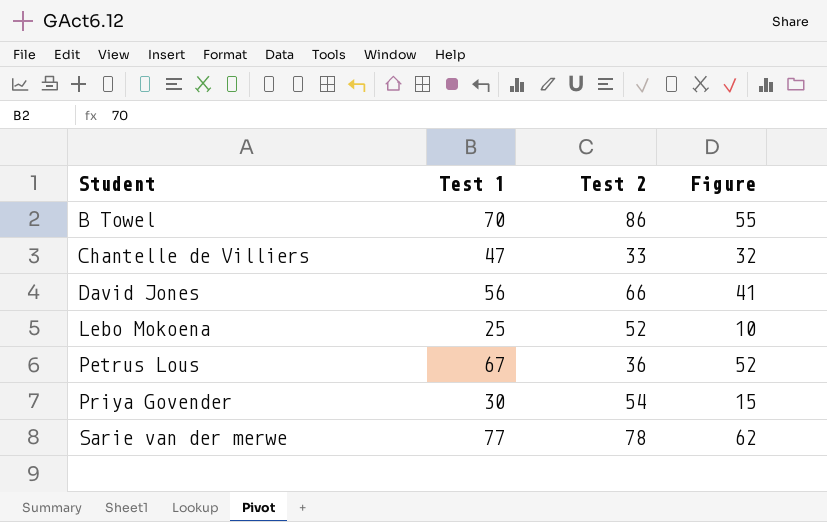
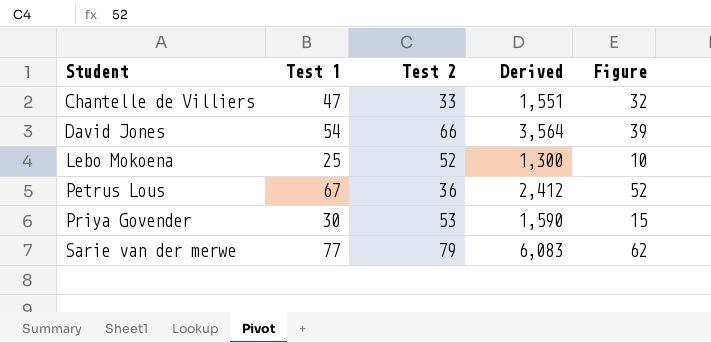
column Derived | formula: none -> [Test 1] * [Test 2]
row B Towel: 70 | 86 | 55 -> none
David Jones | Test 1: 56 -> 54
David Jones | Figure: 41 -> 39
Priya Govender | Test 2: 54 -> 53
Sarie van der merwe | Test 2: 78 -> 79

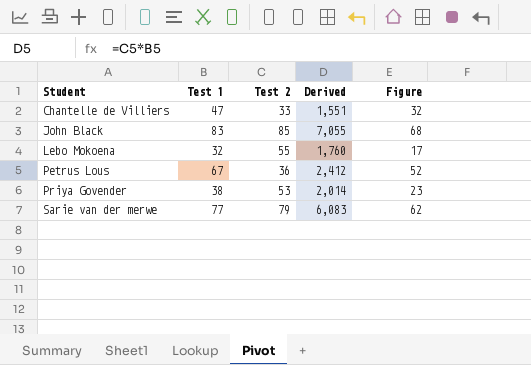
row David Jones: 54 | 66 | 3,564 | 39 -> none
row John Black: none -> 83 | 85 | 7,055 | 68
Lebo Mokoena | Test 1: 25 -> 32
Lebo Mokoena | Test 2: 52 -> 55
Lebo Mokoena | Derived: 1,300 -> 1,760
Lebo Mokoena | Figure: 10 -> 17
Priya Govender | Test 1: 30 -> 38
Priya Govender | Derived: 1,590 -> 2,014
Priya Govender | Figure: 15 -> 23

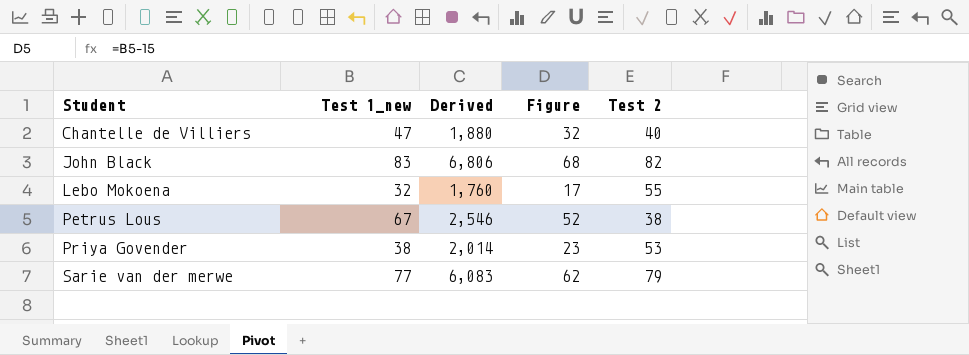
column name: Test 1 -> Test 1_new
column Test 2 | position: 3 -> 5
Chantelle de Villiers | Derived: 1,551 -> 1,880
Chantelle de Villiers | Test 2: 33 -> 40
John Black | Derived: 7,055 -> 6,806
John Black | Test 2: 85 -> 82
Petrus Lous | Derived: 2,412 -> 2,546
Petrus Lous | Test 2: 36 -> 38

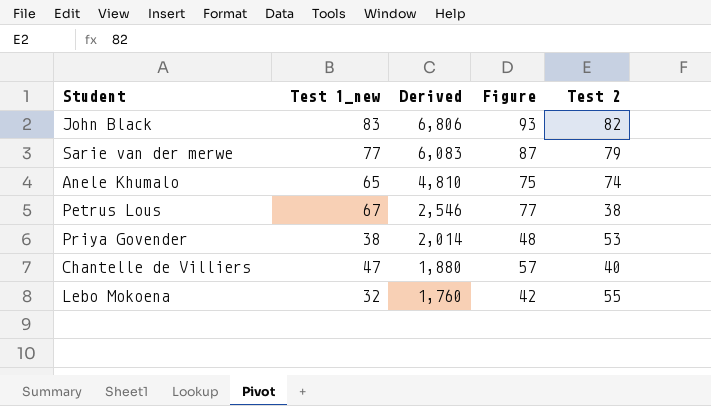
row order: Student ascending -> Derived descending
column Figure | formula: [Test 1_new] - 15 -> [Test 1_new] + 10
row Anele Khumalo: none -> 65 | 4,810 | 75 | 74

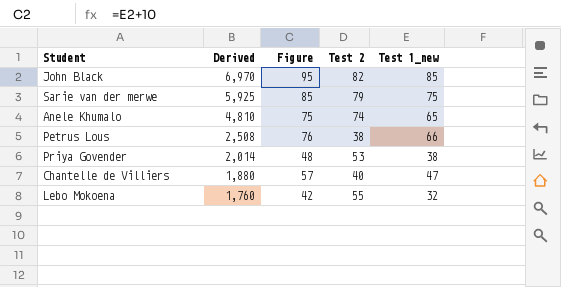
column Test 1_new | position: 2 -> 5
John Black | Derived: 6,806 -> 6,970
John Black | Figure: 93 -> 95
John Black | Test 1_new: 83 -> 85
Sarie van der merwe | Derived: 6,083 -> 5,925
Sarie van der merwe | Figure: 87 -> 85
Sarie van der merwe | Test 1_new: 77 -> 75
Petrus Lous | Derived: 2,546 -> 2,508
Petrus Lous | Figure: 77 -> 76
Petrus Lous | Test 1_new: 67 -> 66

